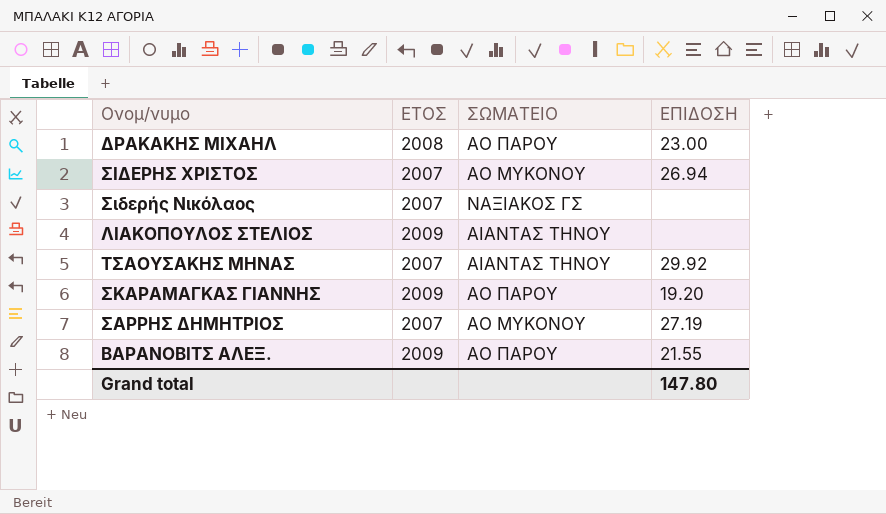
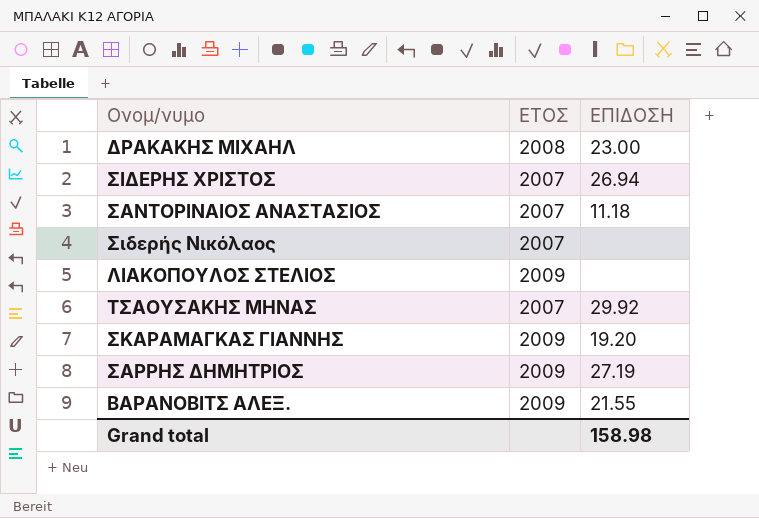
column ΣΩΜΑΤΕΙΟ | position: 3 -> none
row ΣΑΝΤΟΡΙΝΑΙΟΣ ΑΝΑΣΤΑΣΙΟΣ: none -> 2007 | 11.18
ΣΑΡΡΗΣ ΔΗΜΗΤΡΙΟΣ | ΕΤΟΣ: 2007 -> 2009
Grand total | ΕΠΙΔΟΣΗ: 147.80 -> 158.98

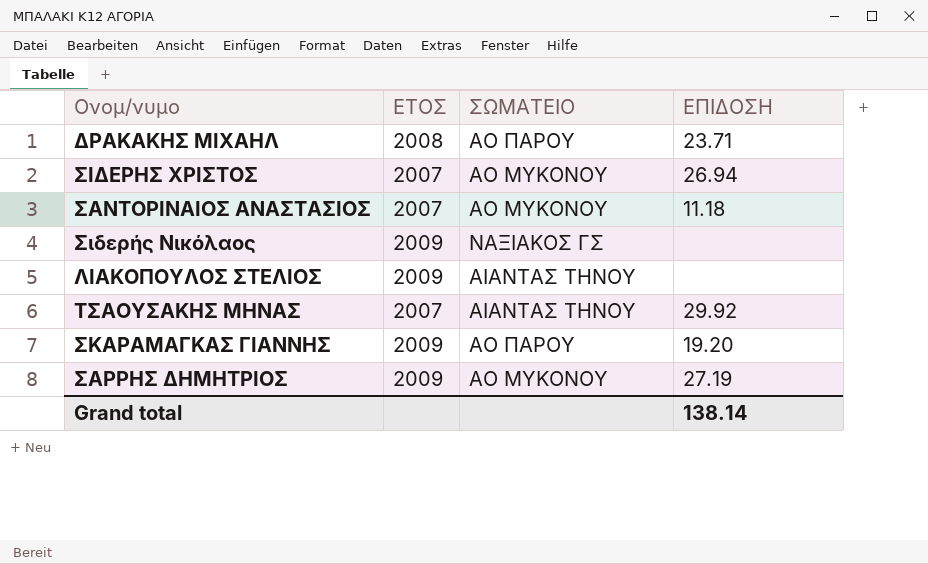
column ΣΩΜΑΤΕΙΟ | position: none -> 3
row ΒΑΡΑΝΟΒΙΤΣ ΑΛΕΞ.: 2009 | 21.55 -> none
ΔΡΑΚΑΚΗΣ ΜΙΧΑΗΛ | ΕΠΙΔΟΣΗ: 23.00 -> 23.71
Σιδερής Νικόλαος | ΕΤΟΣ: 2007 -> 2009
Grand total | ΕΠΙΔΟΣΗ: 158.98 -> 138.14

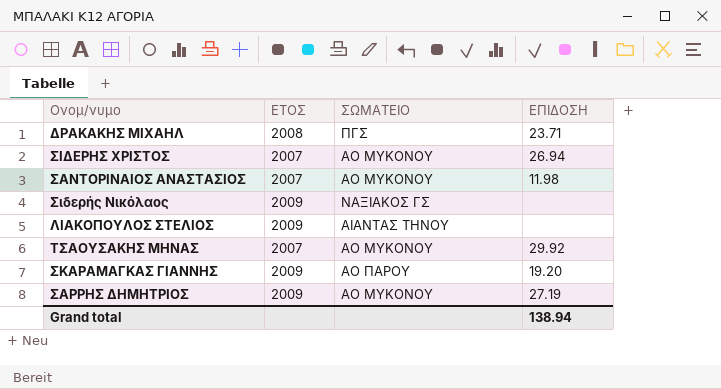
ΔΡΑΚΑΚΗΣ ΜΙΧΑΗΛ | ΣΩΜΑΤΕΙΟ: ΑΟ ΠΑΡΟΥ -> ΠΓΣ
ΣΑΝΤΟΡΙΝΑΙΟΣ ΑΝΑΣΤΑΣΙΟΣ | ΕΠΙΔΟΣΗ: 11.18 -> 11.98
ΤΣΑΟΥΣΑΚΗΣ ΜΗΝΑΣ | ΣΩΜΑΤΕΙΟ: ΑΙΑΝΤΑΣ ΤΗΝΟΥ -> ΑΟ ΜΥΚΟΝΟΥ
Grand total | ΕΠΙΔΟΣΗ: 138.14 -> 138.94

